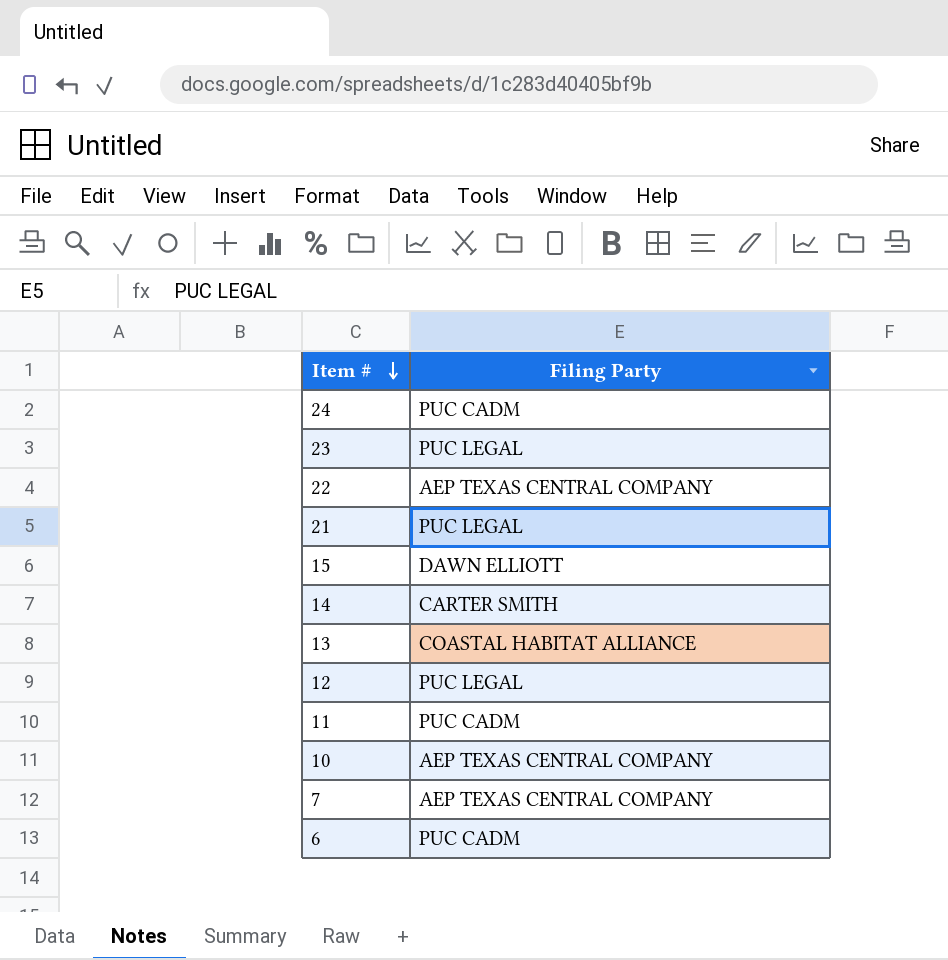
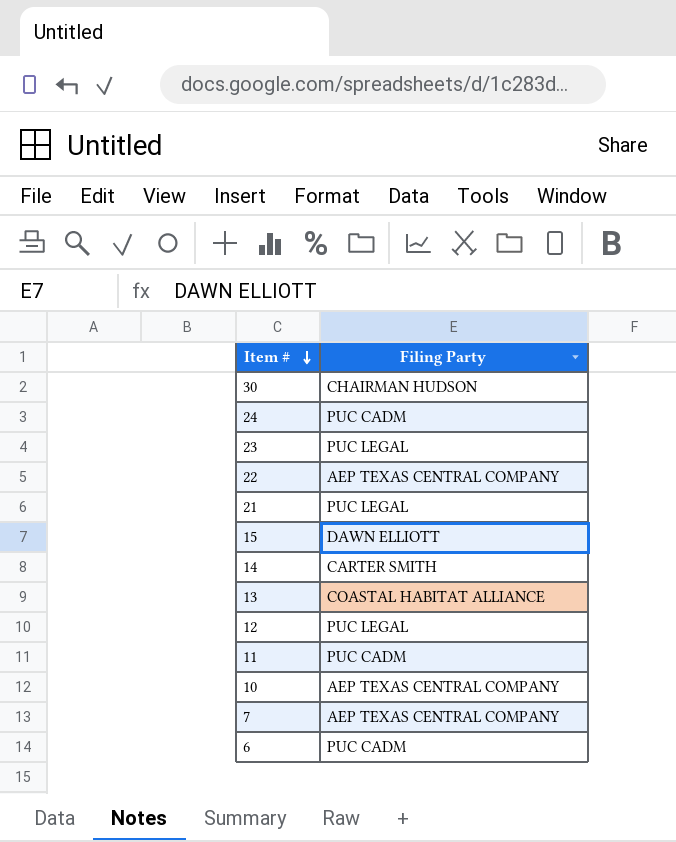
row 30: none -> CHAIRMAN HUDSON

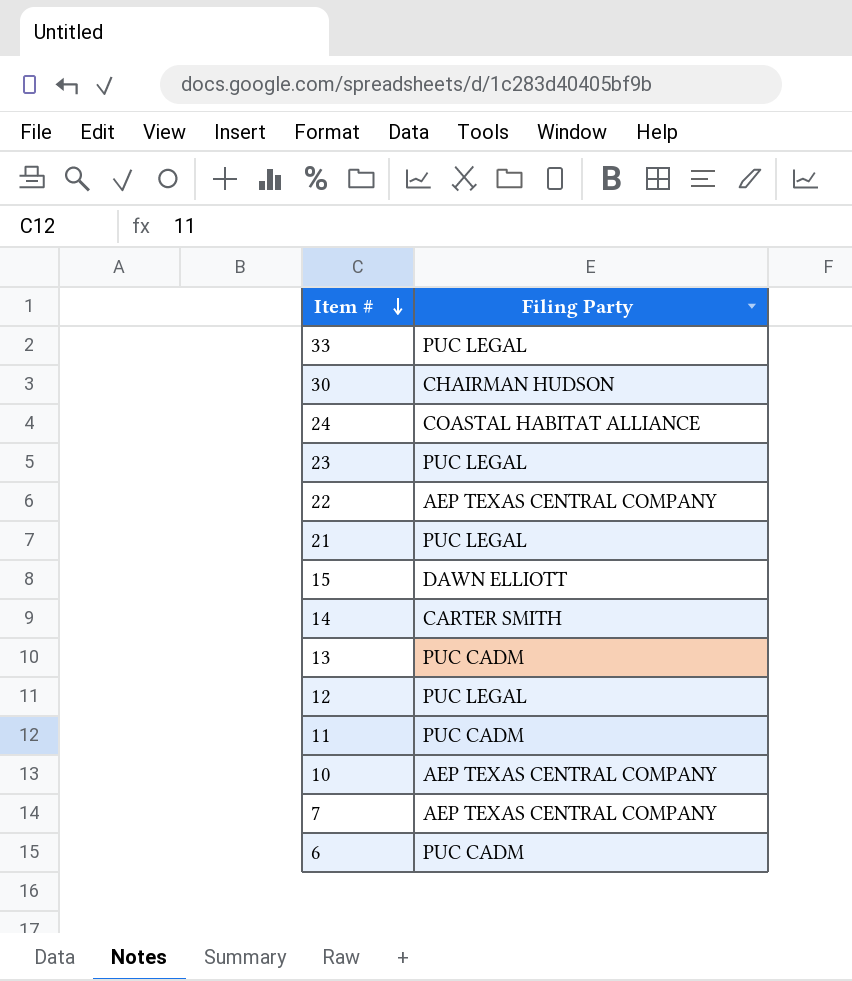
row 33: none -> PUC LEGAL
24 | Filing Party: PUC CADM -> COASTAL HABITAT ALLIANCE
13 | Filing Party: COASTAL HABITAT ALLIANCE -> PUC CADM

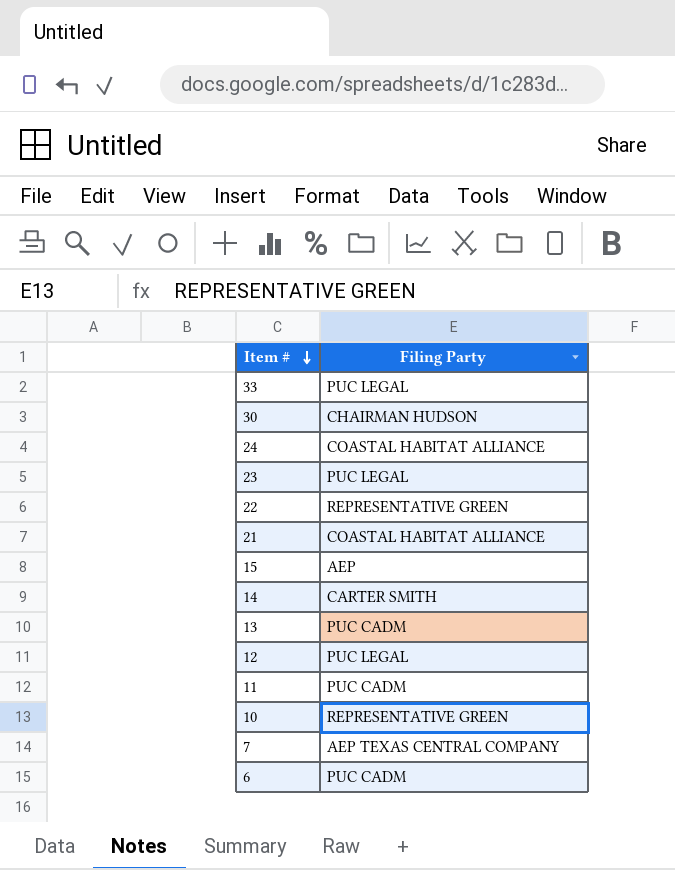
22 | Filing Party: AEP TEXAS CENTRAL COMPANY -> REPRESENTATIVE GREEN
21 | Filing Party: PUC LEGAL -> COASTAL HABITAT ALLIANCE
15 | Filing Party: DAWN ELLIOTT -> AEP
10 | Filing Party: AEP TEXAS CENTRAL COMPANY -> REPRESENTATIVE GREEN

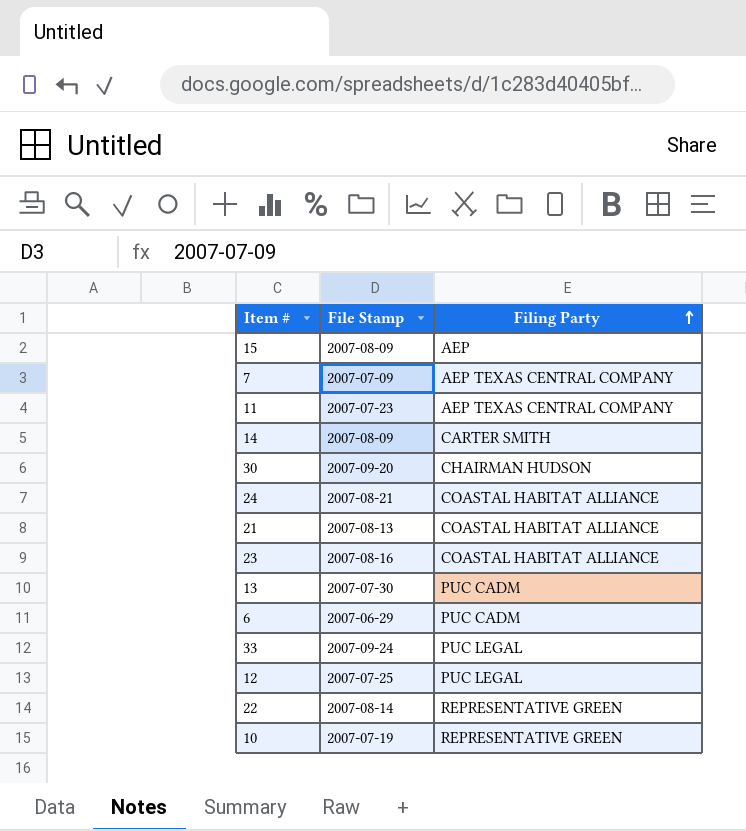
row order: Item # descending -> Filing Party ascending
column File Stamp | position: none -> 2
11 | Filing Party: PUC CADM -> AEP TEXAS CENTRAL COMPANY
23 | Filing Party: PUC LEGAL -> COASTAL HABITAT ALLIANCE

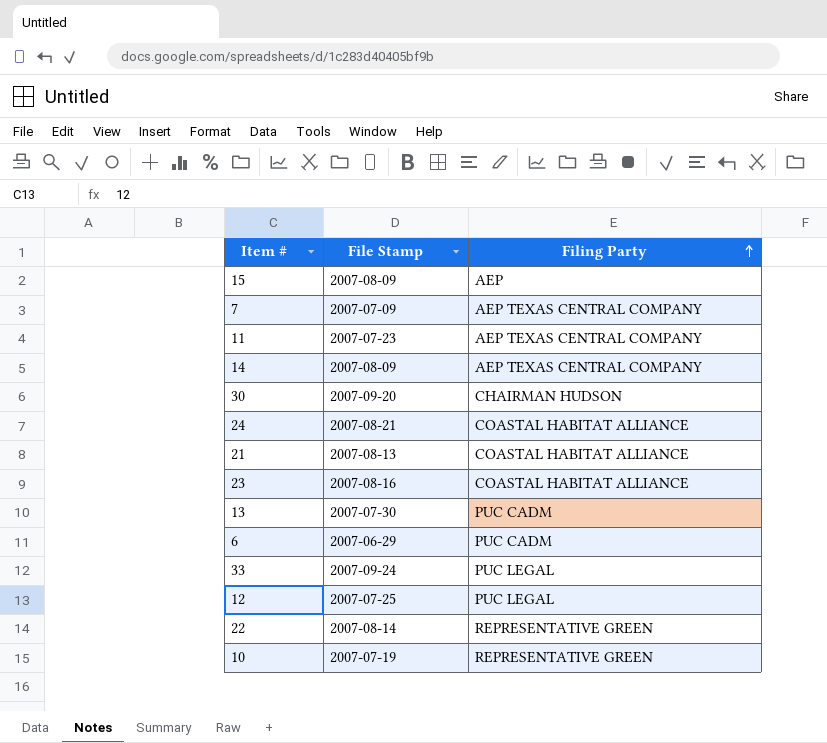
14 | Filing Party: CARTER SMITH -> AEP TEXAS CENTRAL COMPANY

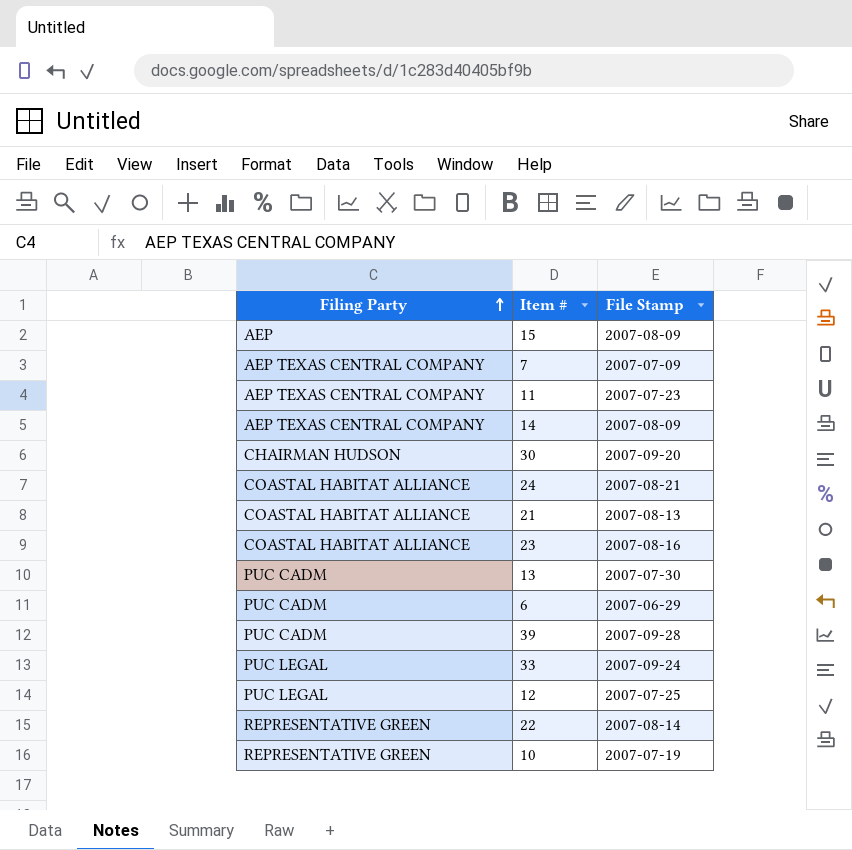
column Filing Party | position: 3 -> 1
row 39: none -> PUC CADM | 2007-09-28

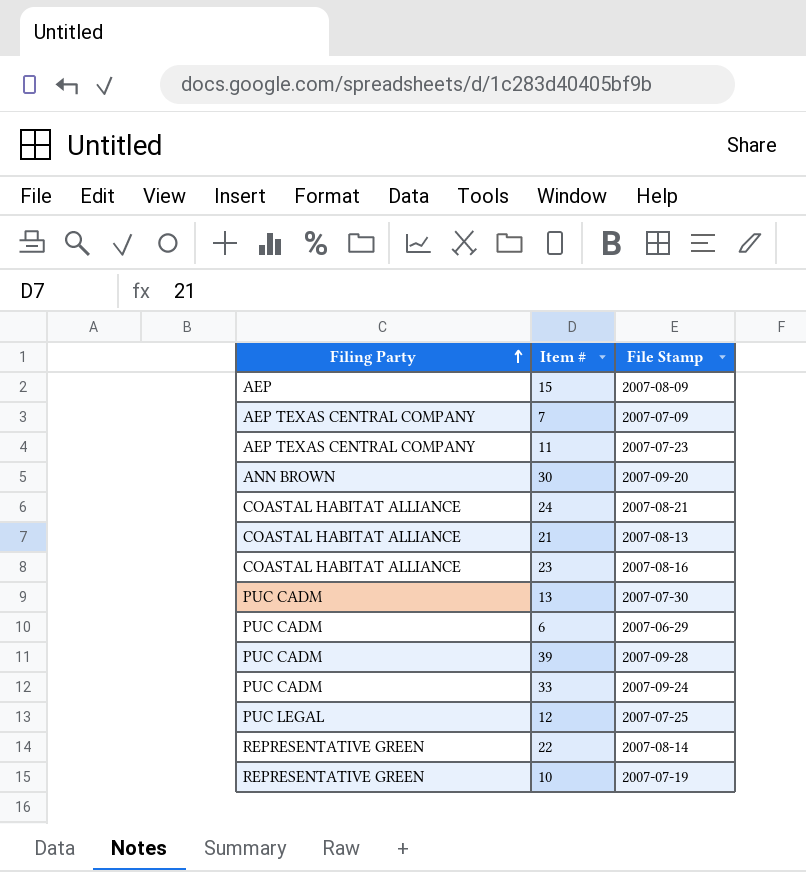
row 14: AEP TEXAS CENTRAL COMPANY | 2007-08-09 -> none
30 | Filing Party: CHAIRMAN HUDSON -> ANN BROWN
33 | Filing Party: PUC LEGAL -> PUC CADM

